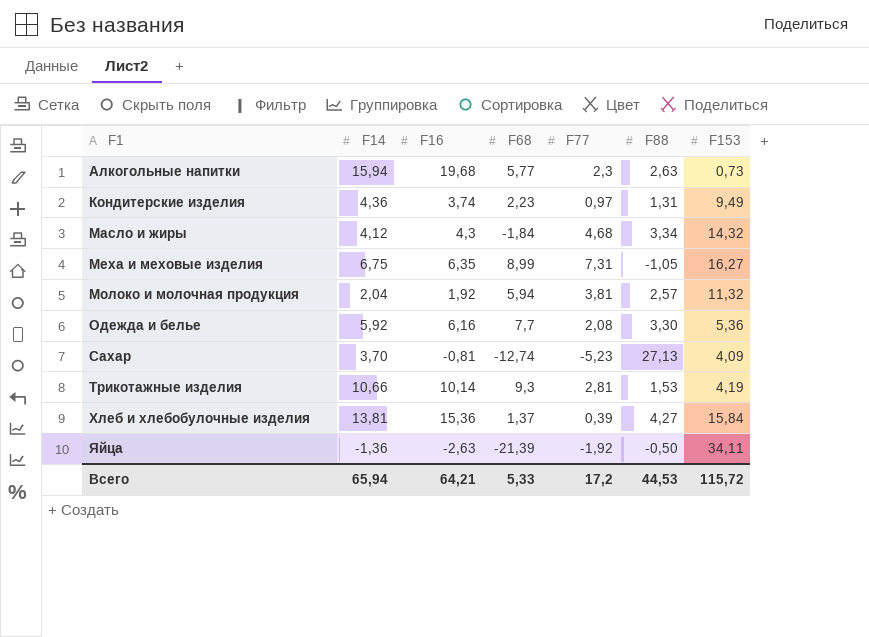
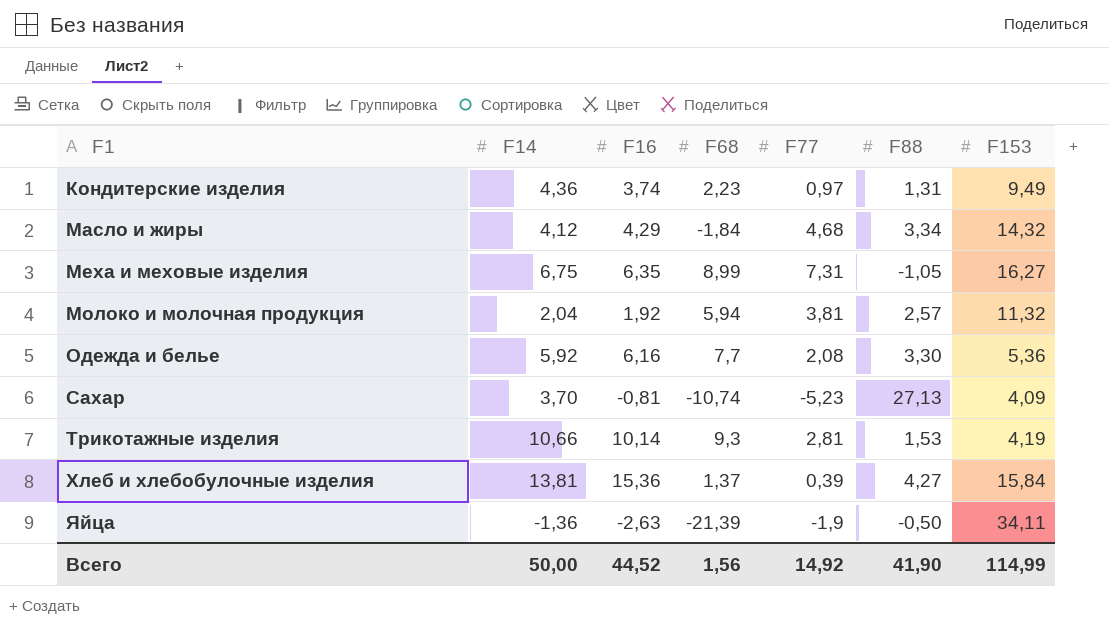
row Алкогольные напитки: 15,94 | 19,68 | 5,77 | 2,3 | 2,63 | 0,73 -> none
Масло и жиры | F16: 4,3 -> 4,29
Сахар | F68: -12,74 -> -10,74
Яйца | F77: -1,92 -> -1,9
Всего | F14: 65,94 -> 50,00
Всего | F16: 64,21 -> 44,52
Всего | F68: 5,33 -> 1,56
Всего | F77: 17,2 -> 14,92
Всего | F88: 44,53 -> 41,90
Всего | F153: 115,72 -> 114,99

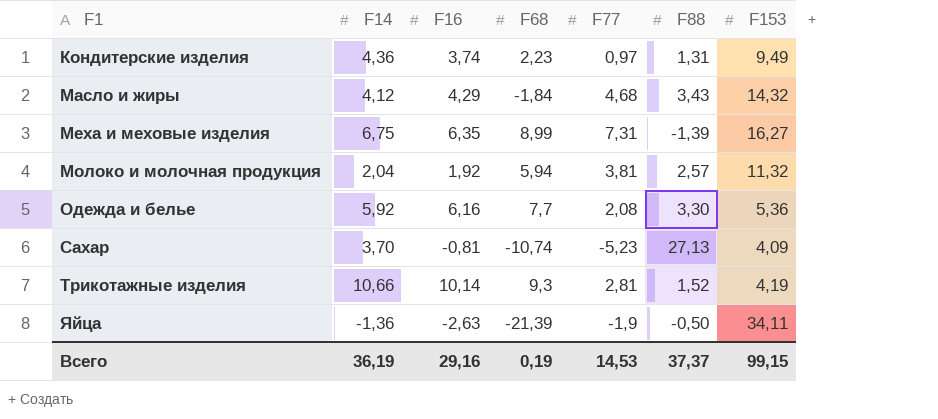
row Хлеб и хлебобулочные изделия: 13,81 | 15,36 | 1,37 | 0,39 | 4,27 | 15,84 -> none
Масло и жиры | F88: 3,34 -> 3,43
Меха и меховые изделия | F88: -1,05 -> -1,39
Трикотажные изделия | F88: 1,53 -> 1,52
Всего | F14: 50,00 -> 36,19
Всего | F16: 44,52 -> 29,16
Всего | F68: 1,56 -> 0,19
Всего | F77: 14,92 -> 14,53
Всего | F88: 41,90 -> 37,37
Всего | F153: 114,99 -> 99,15

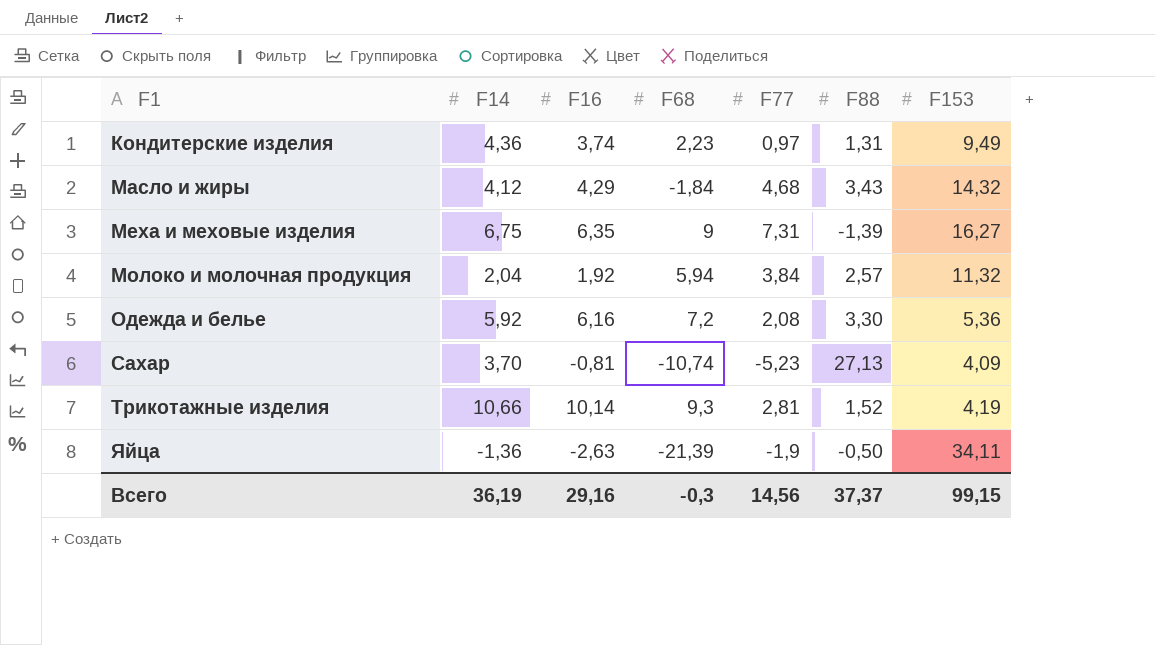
Меха и меховые изделия | F68: 8,99 -> 9
Молоко и молочная продукция | F77: 3,81 -> 3,84
Одежда и белье | F68: 7,7 -> 7,2
Всего | F68: 0,19 -> -0,3
Всего | F77: 14,53 -> 14,56

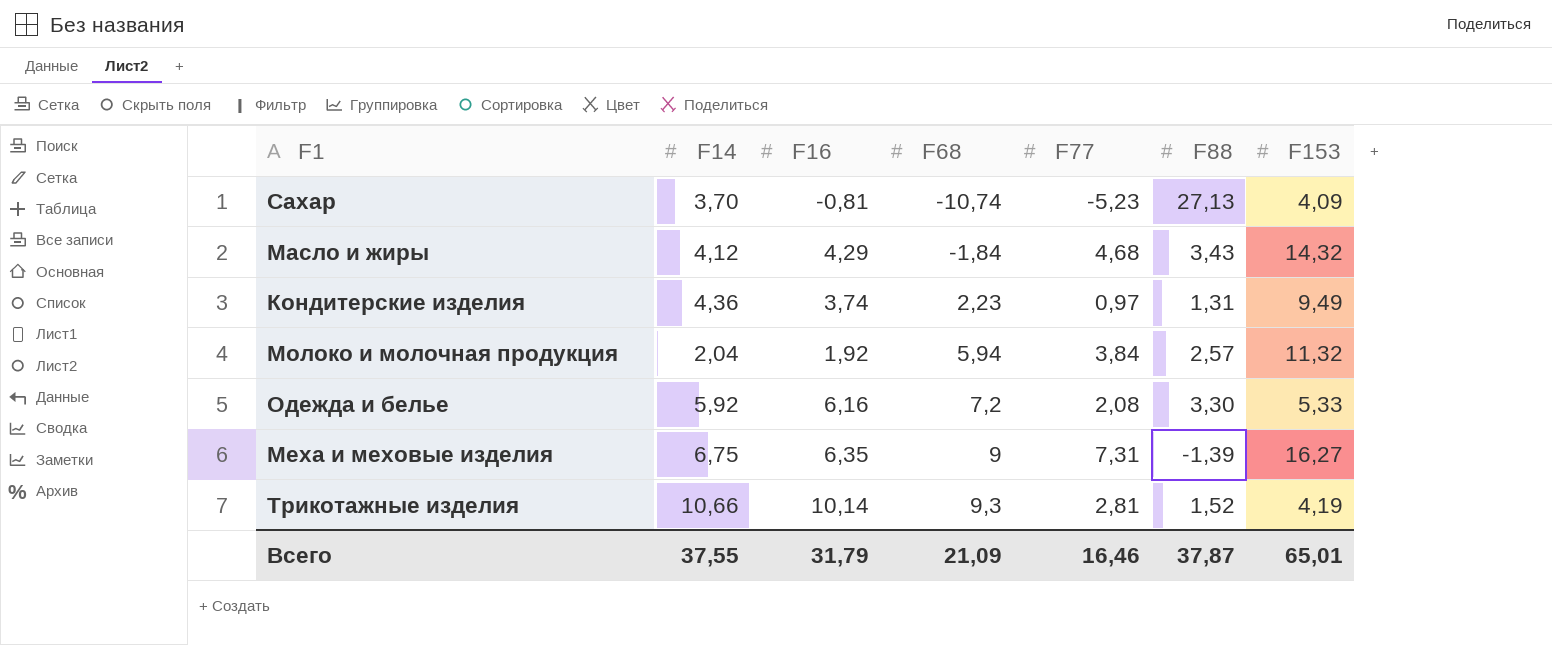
row order: F1 ascending -> F68 ascending
row Яйца: -1,36 | -2,63 | -21,39 | -1,9 | -0,50 | 34,11 -> none
Одежда и белье | F153: 5,36 -> 5,33
Всего | F14: 36,19 -> 37,55
Всего | F16: 29,16 -> 31,79
Всего | F68: -0,3 -> 21,09
Всего | F77: 14,56 -> 16,46
Всего | F88: 37,37 -> 37,87
Всего | F153: 99,15 -> 65,01

